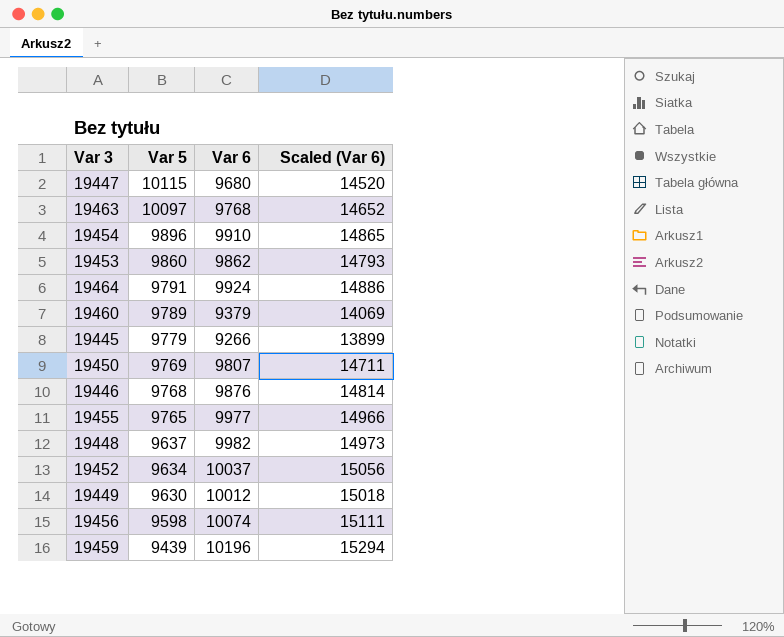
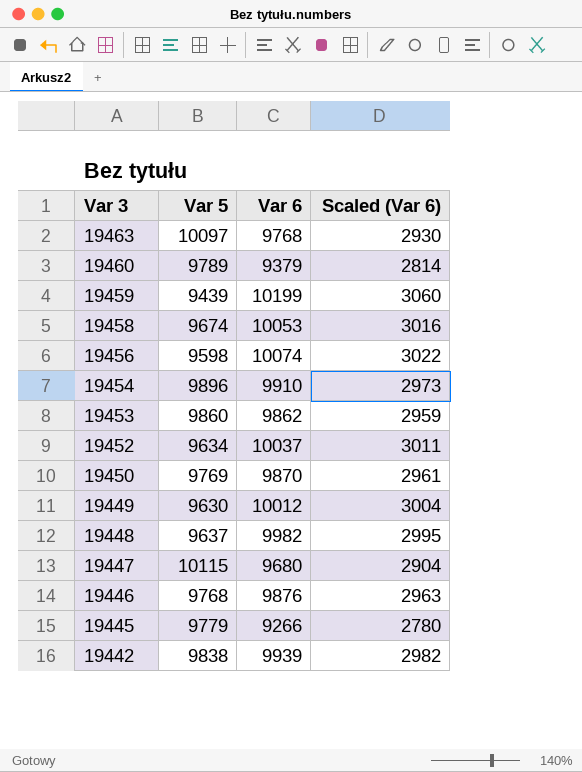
row order: Var 5 descending -> Var 3 descending
column Scaled (Var 6) | formula: [Var 6] * 1.5 -> [Var 6] * 0.3
row 19464: 9791 | 9924 | 14886 -> none
row 19455: 9765 | 9977 | 14966 -> none
19459 | Var 6: 10196 -> 10199
row 19458: none -> 9674 | 10053 | 3016
19450 | Var 6: 9807 -> 9870
row 19442: none -> 9838 | 9939 | 2982

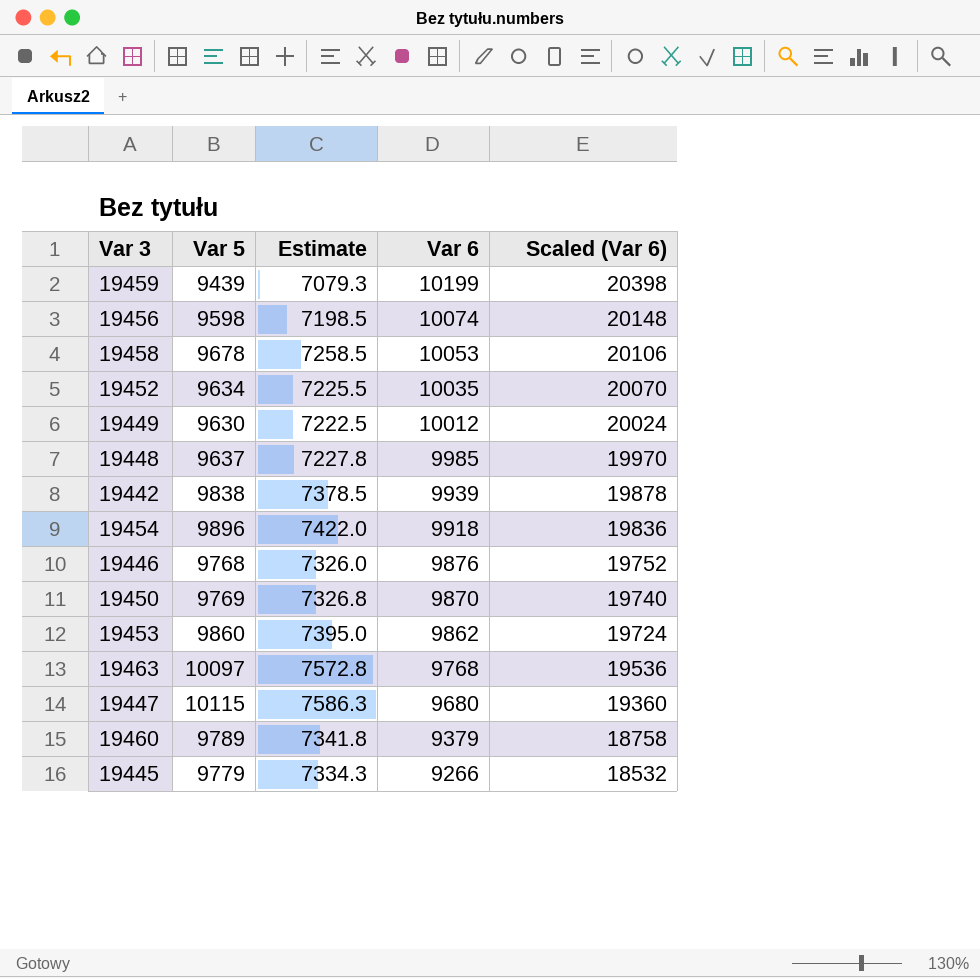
row order: Var 3 descending -> Var 6 descending
column Estimate | formula: none -> [Var 5] * 0.75
column Scaled (Var 6) | formula: [Var 6] * 0.3 -> [Var 6] * 2
19458 | Var 5: 9674 -> 9678
19452 | Var 6: 10037 -> 10035
19448 | Var 6: 9982 -> 9985
19454 | Var 6: 9910 -> 9918

